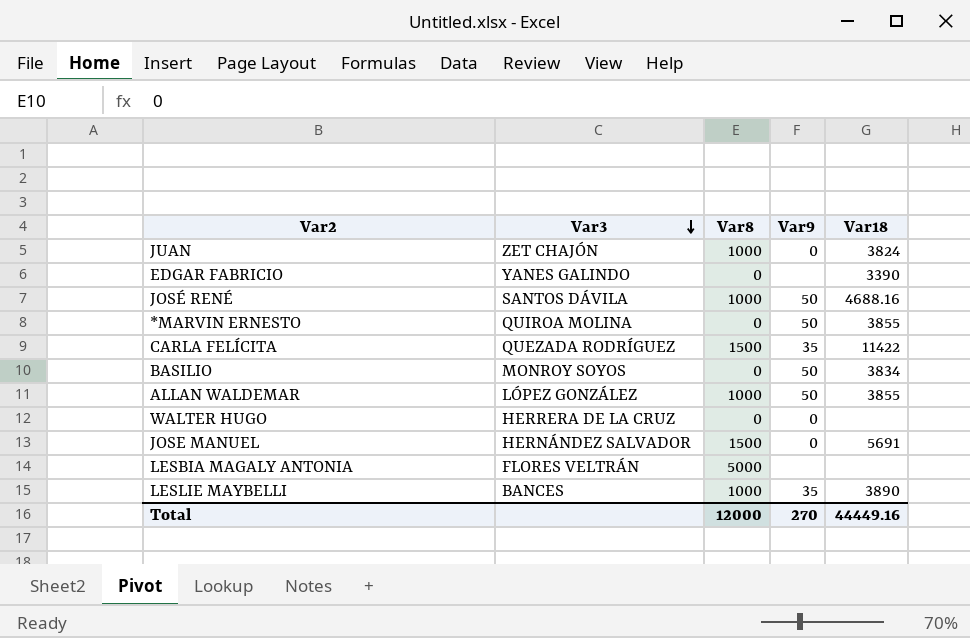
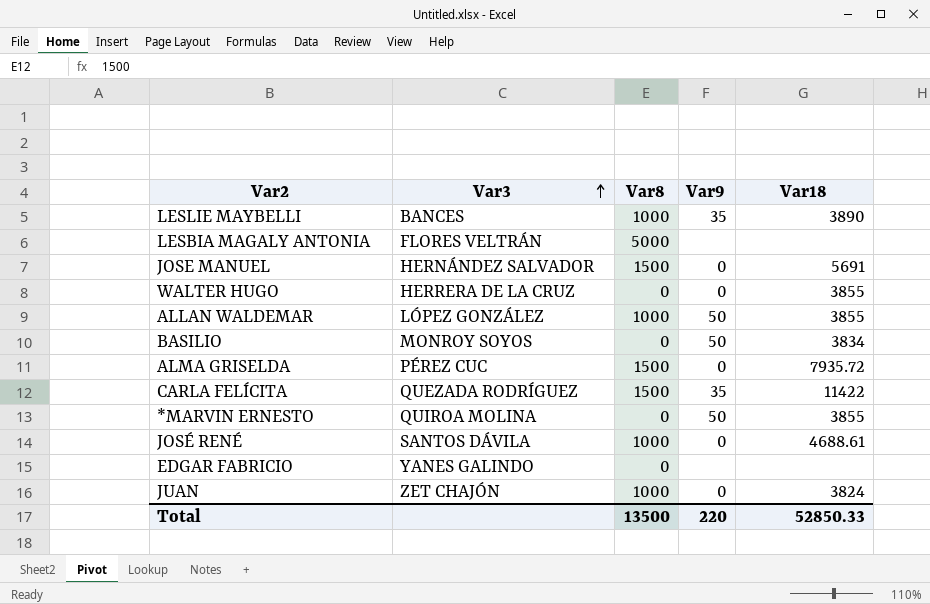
row order: Var3 descending -> Var3 ascending
WALTER HUGO | Var18: none -> 3855
row ALMA GRISELDA: none -> PÉREZ CUC | 1500 | 0 | 7935.72
JOSÉ RENÉ | Var9: 50 -> 0
JOSÉ RENÉ | Var18: 4688.16 -> 4688.61
EDGAR FABRICIO | Var18: 3390 -> none
Total | Var8: 12000 -> 13500
Total | Var9: 270 -> 220
Total | Var18: 44449.16 -> 52850.33

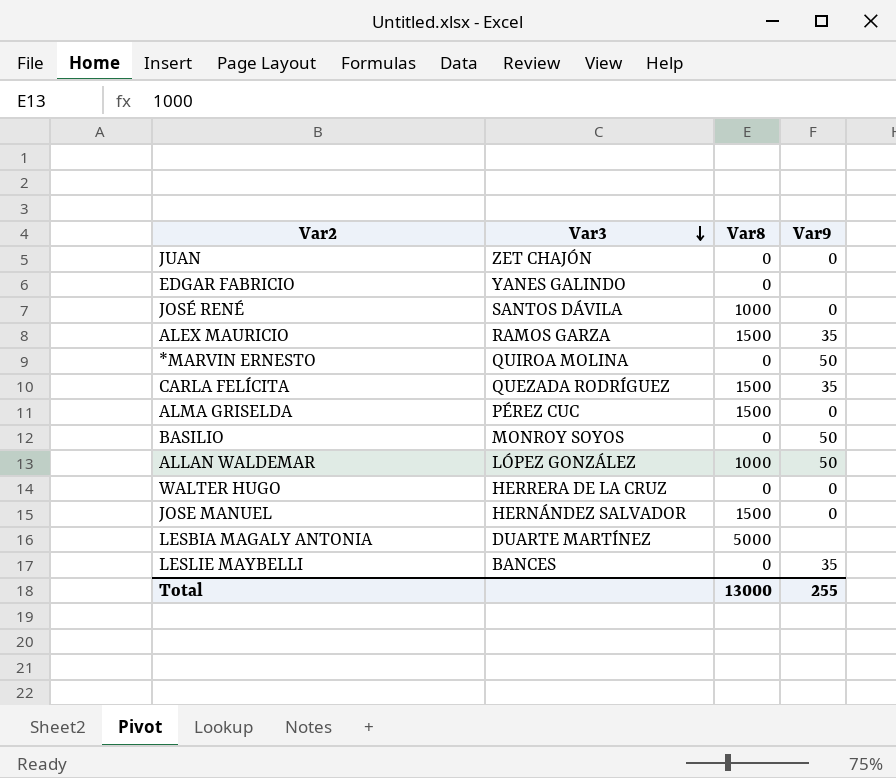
row order: Var3 ascending -> Var3 descending
column Var18 | position: 5 -> none
JUAN | Var8: 1000 -> 0
row ALEX MAURICIO: none -> RAMOS GARZA | 1500 | 35
LESBIA MAGALY ANTONIA | Var3: FLORES VELTRÁN -> DUARTE MARTÍNEZ
LESLIE MAYBELLI | Var8: 1000 -> 0
Total | Var8: 13500 -> 13000
Total | Var9: 220 -> 255

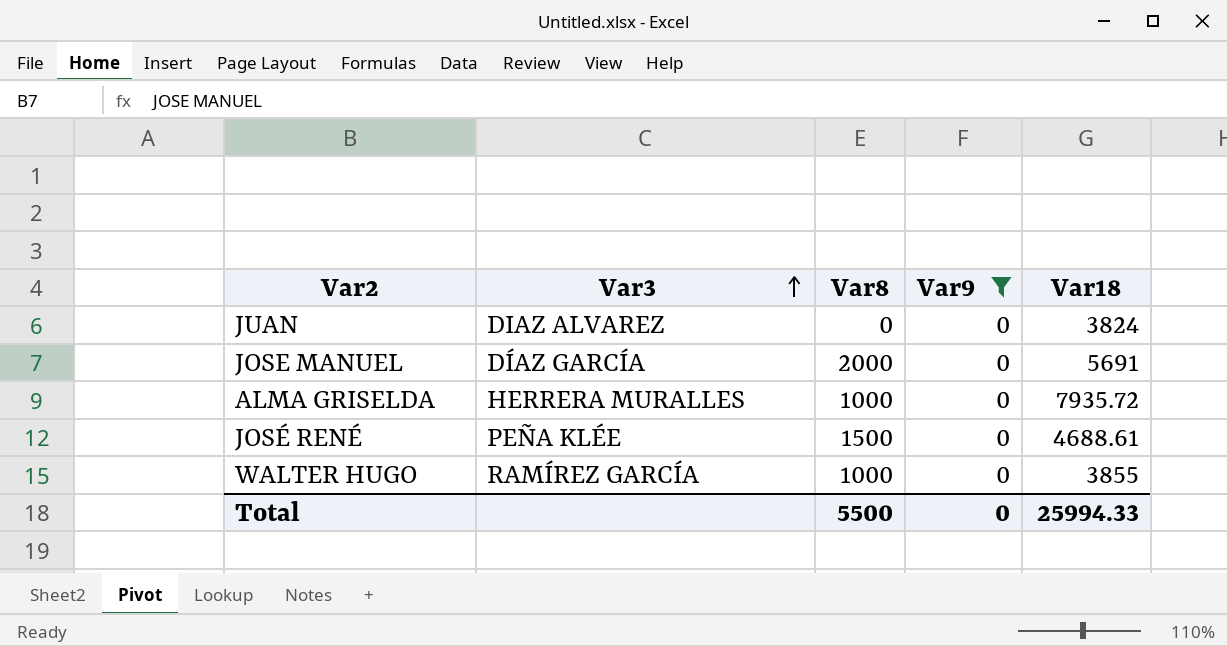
filter: none -> Var9 = 0
row order: Var3 descending -> Var3 ascending
column Var18 | position: none -> 5
JUAN | Var3: ZET CHAJÓN -> DIAZ ALVAREZ
JOSE MANUEL | Var3: HERNÁNDEZ SALVADOR -> DÍAZ GARCÍA
JOSE MANUEL | Var8: 1500 -> 2000
ALMA GRISELDA | Var3: PÉREZ CUC -> HERRERA MURALLES
ALMA GRISELDA | Var8: 1500 -> 1000
JOSÉ RENÉ | Var3: SANTOS DÁVILA -> PEÑA KLÉE
JOSÉ RENÉ | Var8: 1000 -> 1500
WALTER HUGO | Var3: HERRERA DE LA CRUZ -> RAMÍREZ GARCÍA
WALTER HUGO | Var8: 0 -> 1000
Total | Var8: 13000 -> 5500
Total | Var9: 255 -> 0

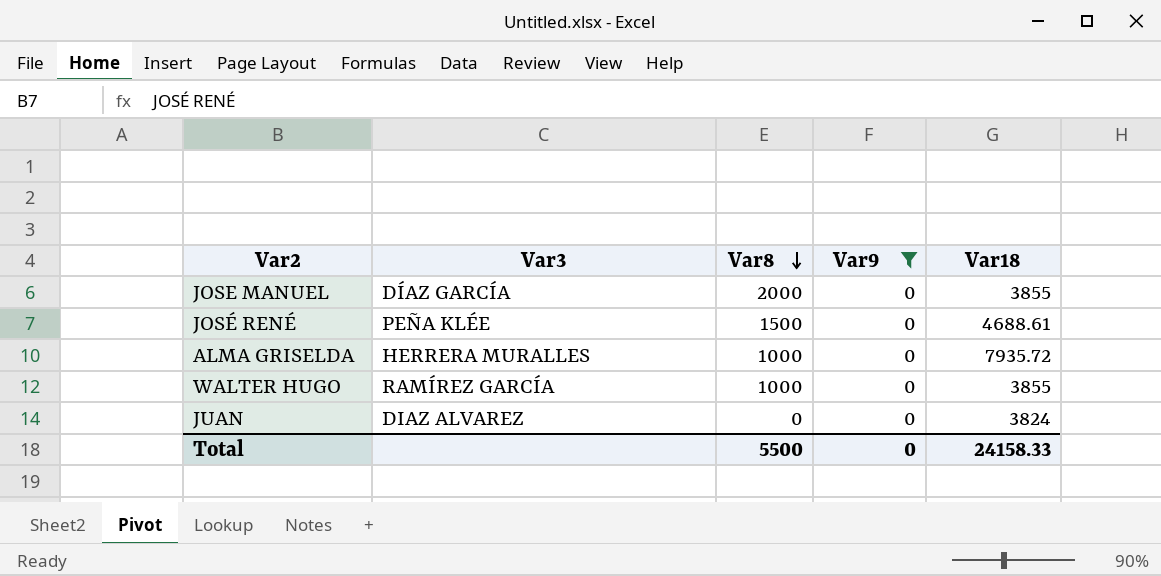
row order: Var3 ascending -> Var8 descending
JOSE MANUEL | Var18: 5691 -> 3855
Total | Var18: 25994.33 -> 24158.33

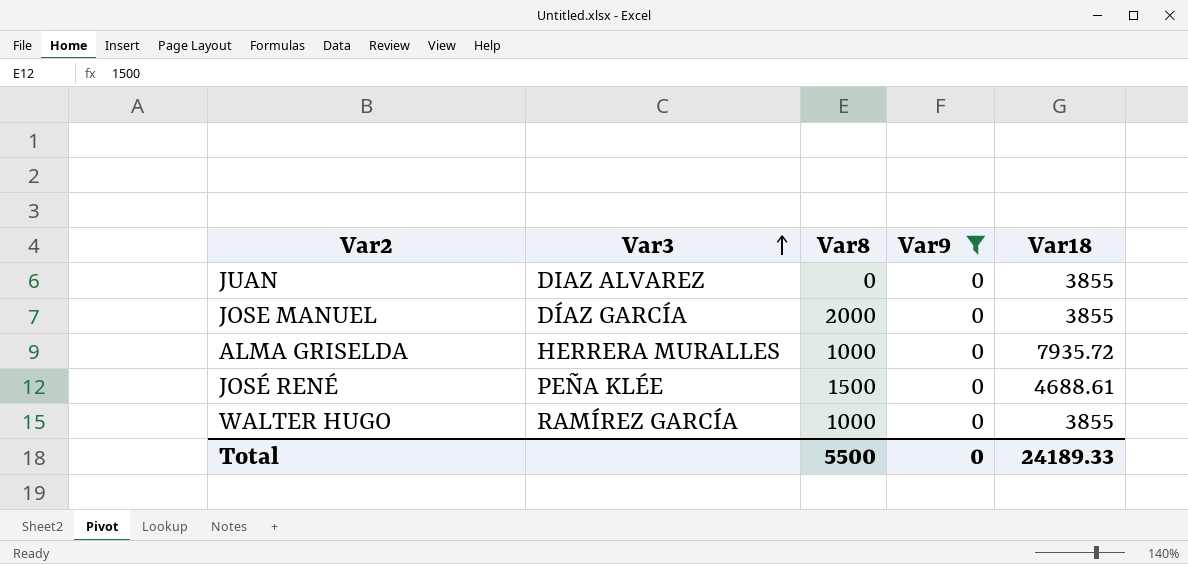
row order: Var8 descending -> Var3 ascending
JUAN | Var18: 3824 -> 3855
Total | Var18: 24158.33 -> 24189.33

